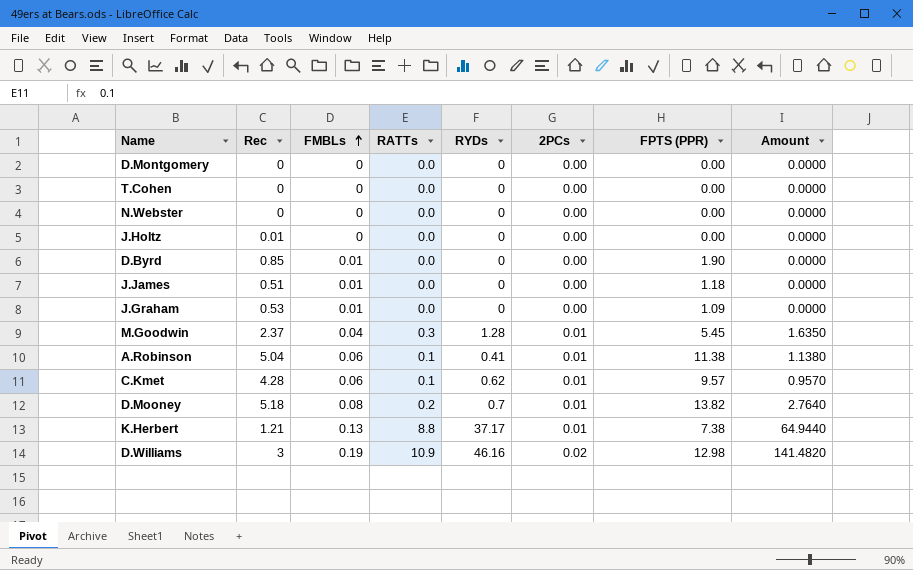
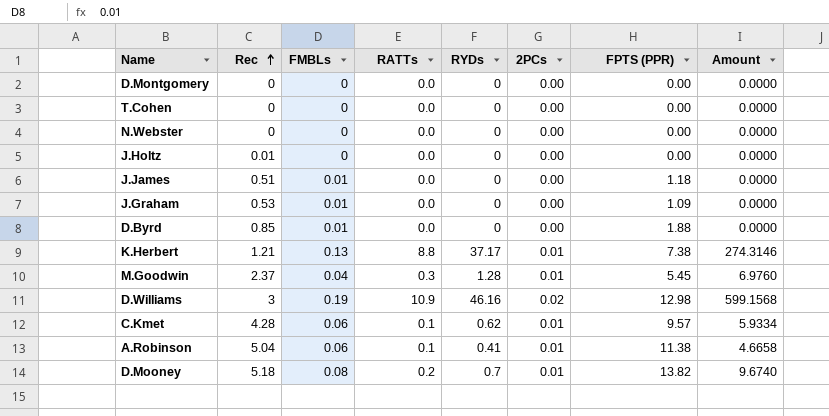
row order: FMBLs ascending -> Rec ascending
column Amount | formula: [RATTs] * [FPTS (PPR)] -> [RYDs] * [FPTS (PPR)]
D.Byrd | FPTS (PPR): 1.90 -> 1.88

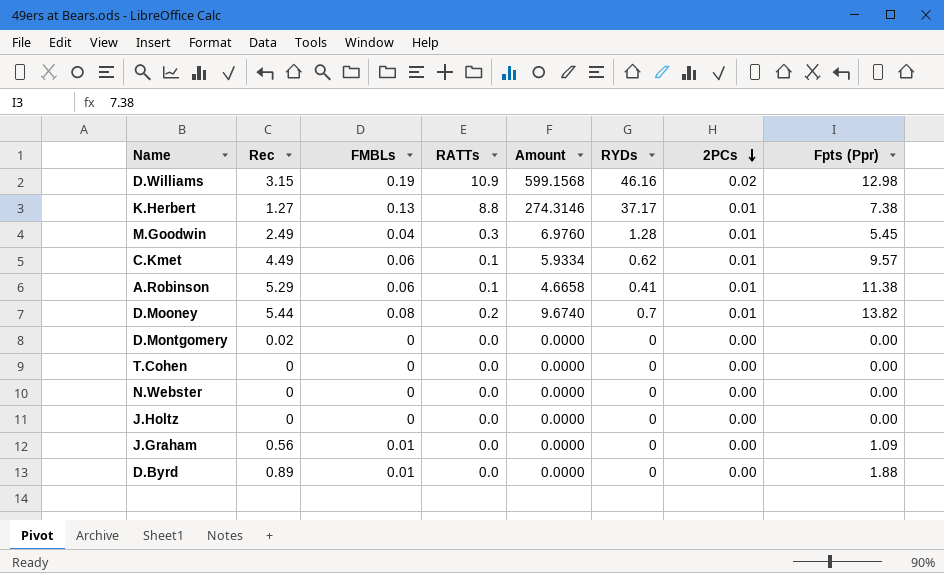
row order: Rec ascending -> 2PCs descending
column Amount | position: 8 -> 5
column name: FPTS (PPR) -> Fpts (Ppr)
row J.James: 0.51 | 0.01 | 0.0 | 0 | 0.00 | 1.18 | 0.0000 -> none
D.Williams | Rec: 3 -> 3.15
K.Herbert | Rec: 1.21 -> 1.27
M.Goodwin | Rec: 2.37 -> 2.49
C.Kmet | Rec: 4.28 -> 4.49
A.Robinson | Rec: 5.04 -> 5.29
D.Mooney | Rec: 5.18 -> 5.44
D.Montgomery | Rec: 0 -> 0.02
J.Holtz | Rec: 0.01 -> 0
J.Graham | Rec: 0.53 -> 0.56
D.Byrd | Rec: 0.85 -> 0.89

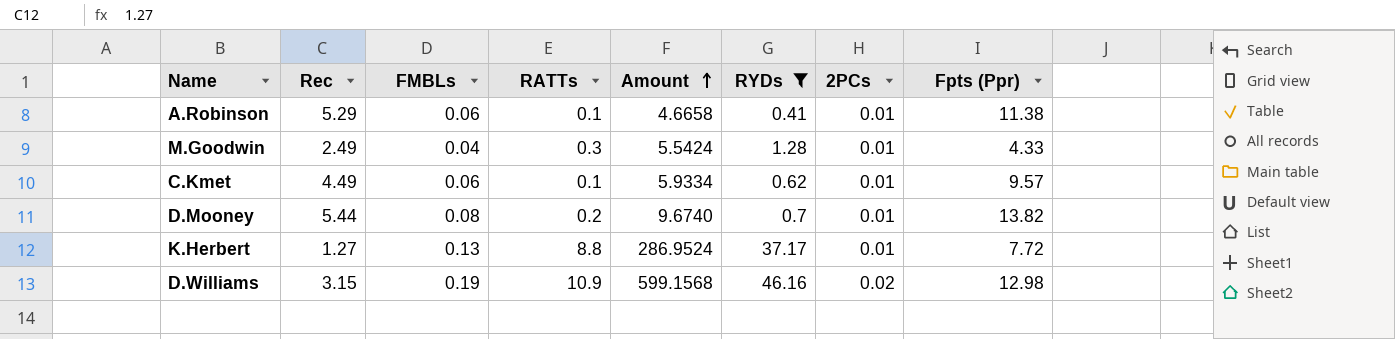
filter: none -> RYDs != 0
row order: 2PCs descending -> Amount ascending
M.Goodwin | Amount: 6.9760 -> 5.5424
M.Goodwin | Fpts (Ppr): 5.45 -> 4.33
K.Herbert | Amount: 274.3146 -> 286.9524
K.Herbert | Fpts (Ppr): 7.38 -> 7.72

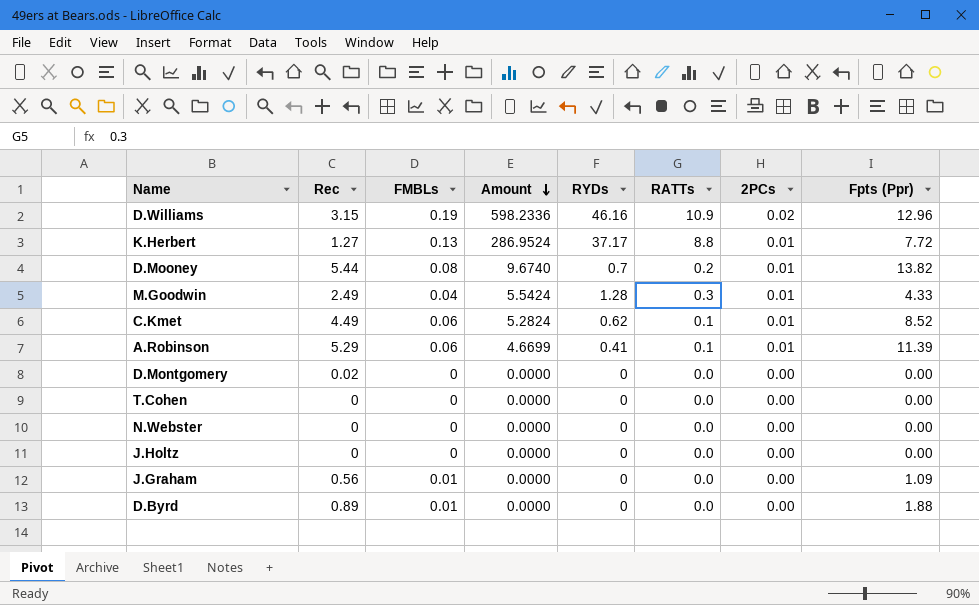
filter: RYDs != 0 -> none
row order: Amount ascending -> Amount descending
column RATTs | position: 4 -> 6
D.Williams | Amount: 599.1568 -> 598.2336
D.Williams | Fpts (Ppr): 12.98 -> 12.96
C.Kmet | Amount: 5.9334 -> 5.2824
C.Kmet | Fpts (Ppr): 9.57 -> 8.52
A.Robinson | Amount: 4.6658 -> 4.6699
A.Robinson | Fpts (Ppr): 11.38 -> 11.39

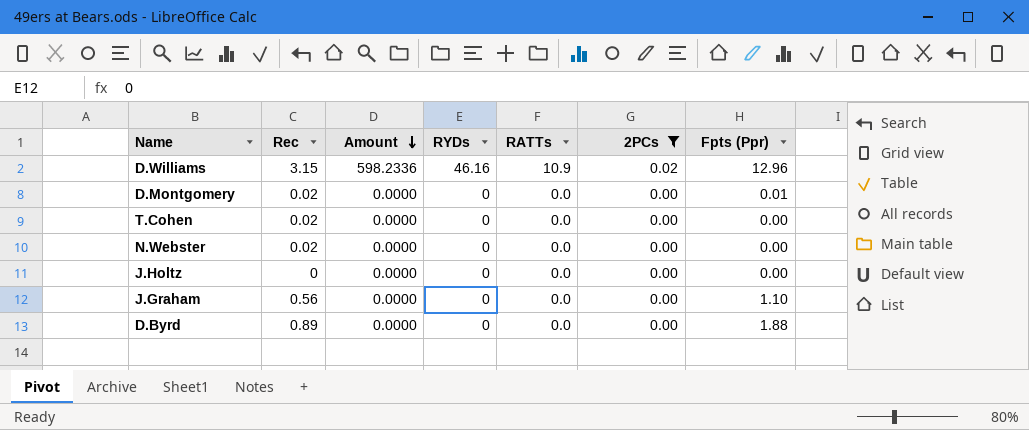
filter: none -> 2PCs != 0.01
column FMBLs | position: 3 -> none
D.Montgomery | Fpts (Ppr): 0.00 -> 0.01
T.Cohen | Rec: 0 -> 0.02
N.Webster | Rec: 0 -> 0.02
J.Graham | Fpts (Ppr): 1.09 -> 1.10

